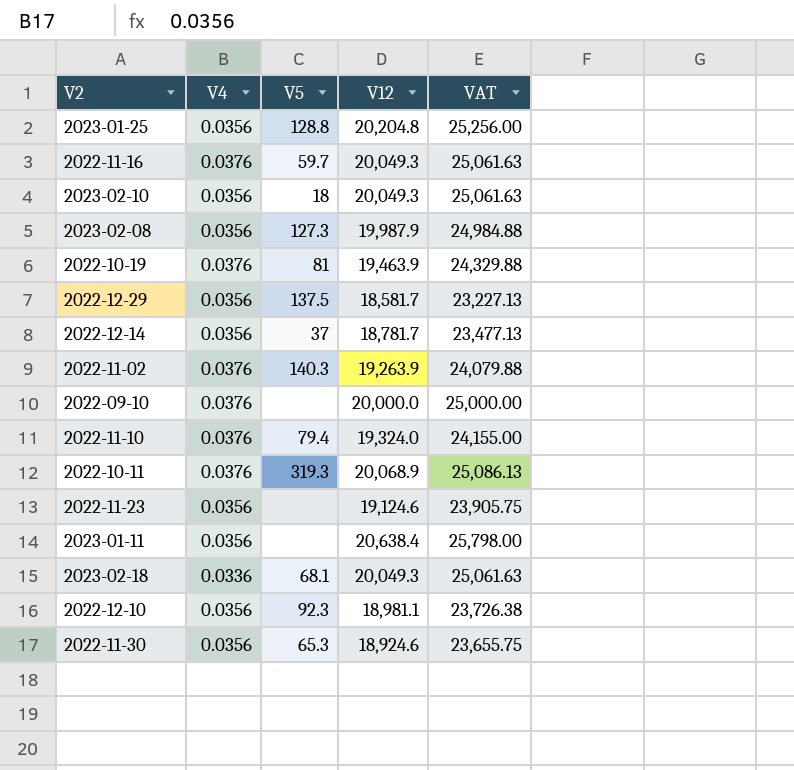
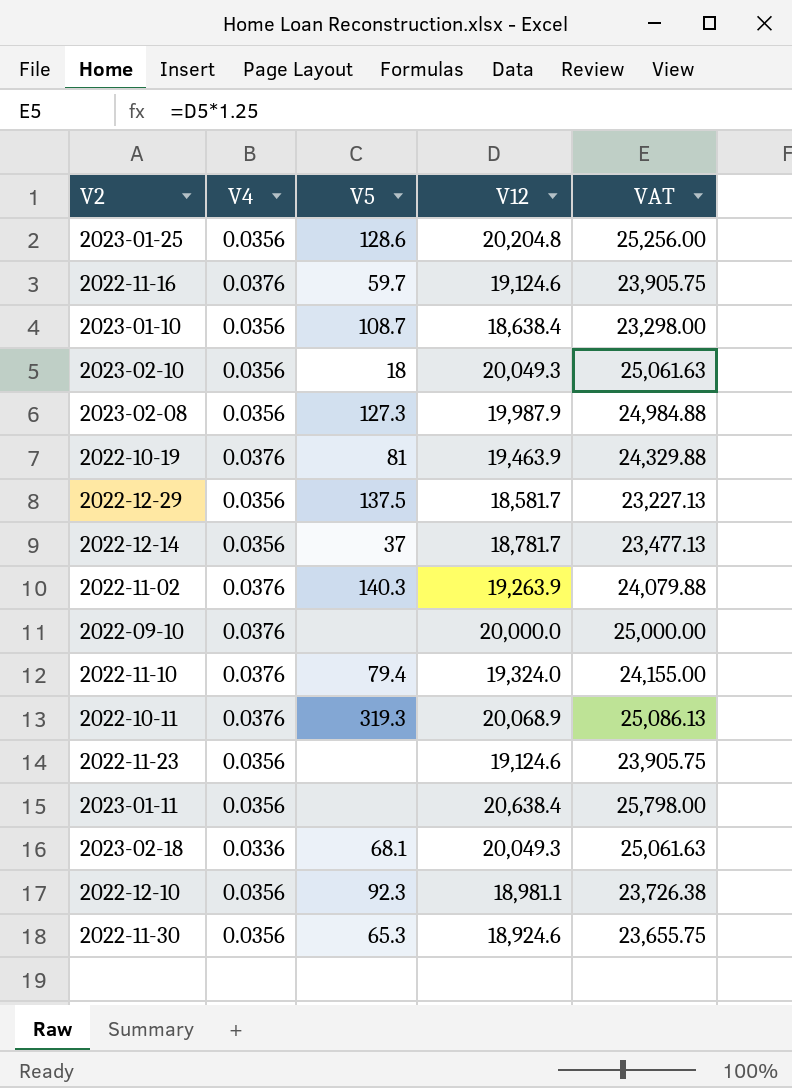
2023-01-25 | V5: 128.8 -> 128.6
2022-11-16 | V12: 20,049.3 -> 19,124.6
2022-11-16 | VAT: 25,061.63 -> 23,905.75
row 2023-01-10: none -> 0.0356 | 108.7 | 18,638.4 | 23,298.00

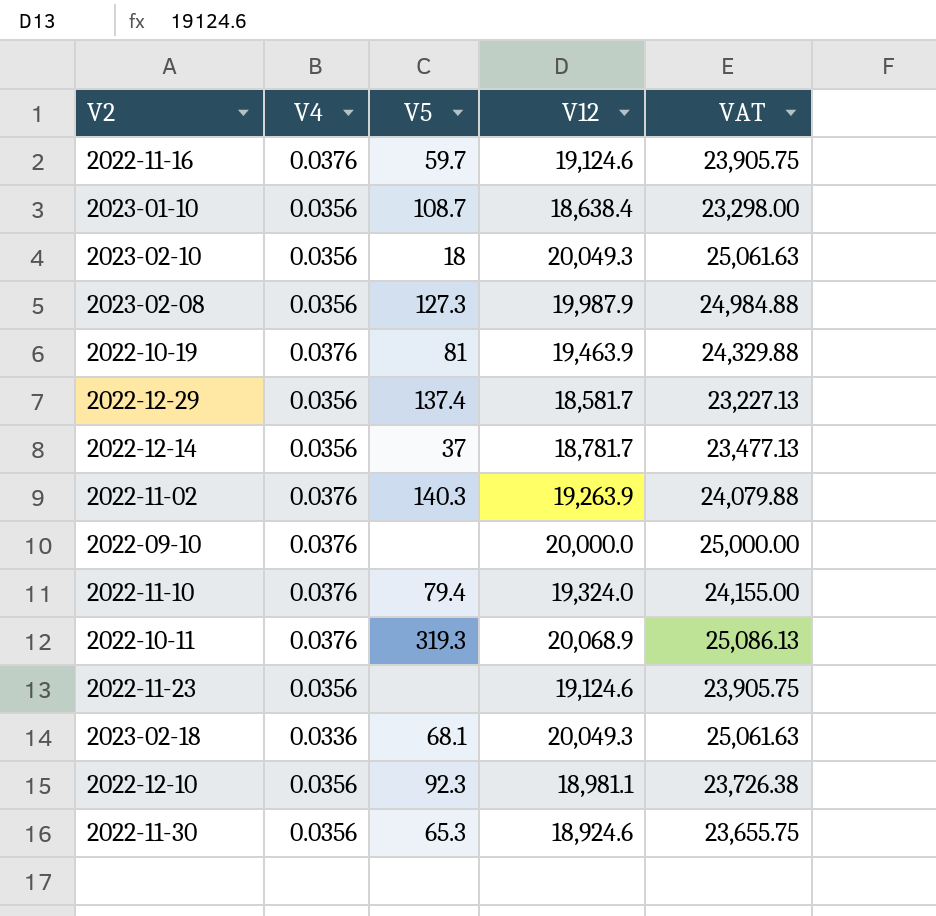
row 2023-01-25: 0.0356 | 128.6 | 20,204.8 | 25,256.00 -> none
row 2023-01-11: 0.0356 | none | 20,638.4 | 25,798.00 -> none
2022-12-29 | V5: 137.5 -> 137.4

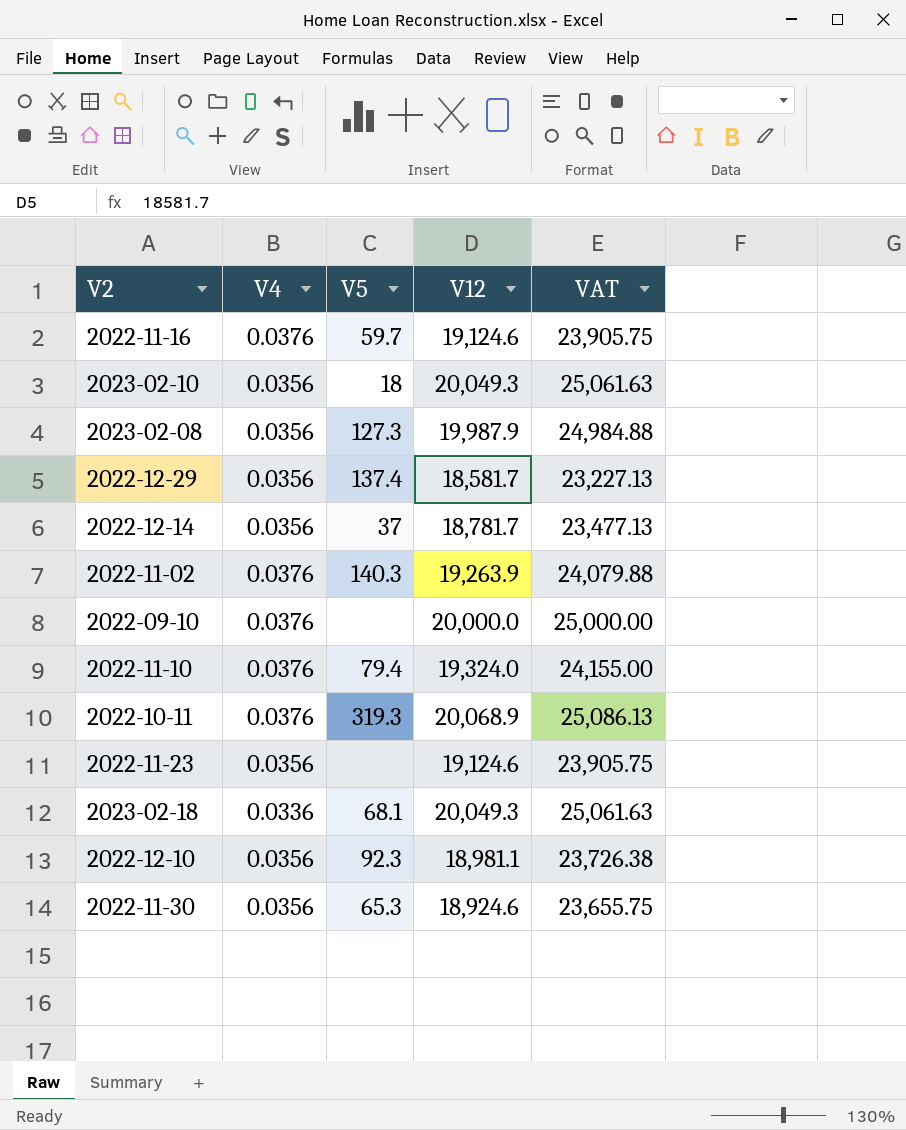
row 2023-01-10: 0.0356 | 108.7 | 18,638.4 | 23,298.00 -> none
row 2022-10-19: 0.0376 | 81 | 19,463.9 | 24,329.88 -> none

